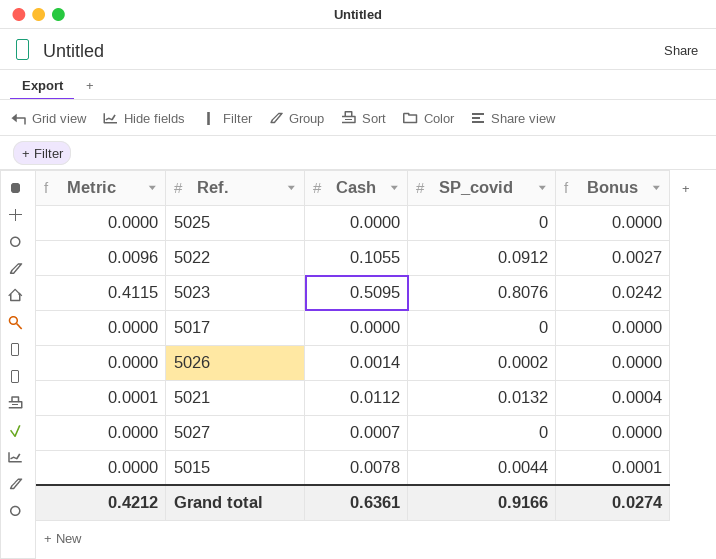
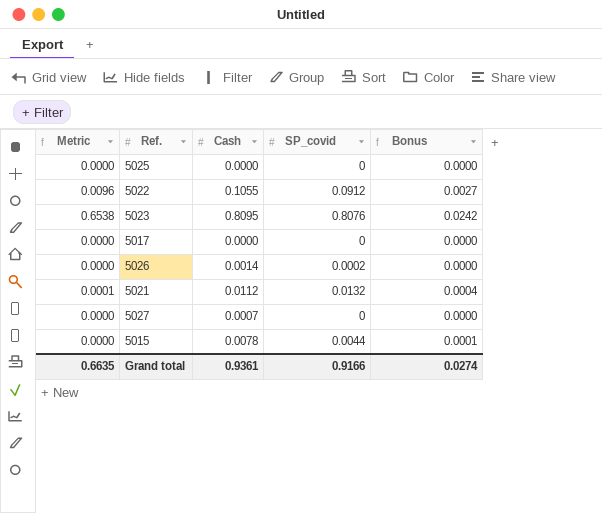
5023 | Metric: 0.4115 -> 0.6538
5023 | Cash: 0.5095 -> 0.8095
Grand total | Metric: 0.4212 -> 0.6635
Grand total | Cash: 0.6361 -> 0.9361

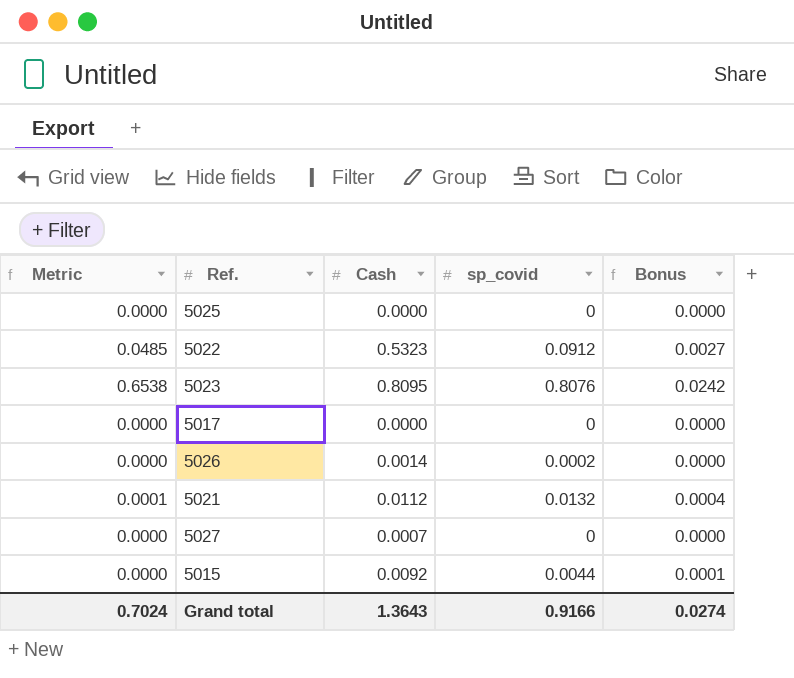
column name: SP_covid -> sp_covid
5022 | Metric: 0.0096 -> 0.0485
5022 | Cash: 0.1055 -> 0.5323
5015 | Cash: 0.0078 -> 0.0092
Grand total | Metric: 0.6635 -> 0.7024
Grand total | Cash: 0.9361 -> 1.3643

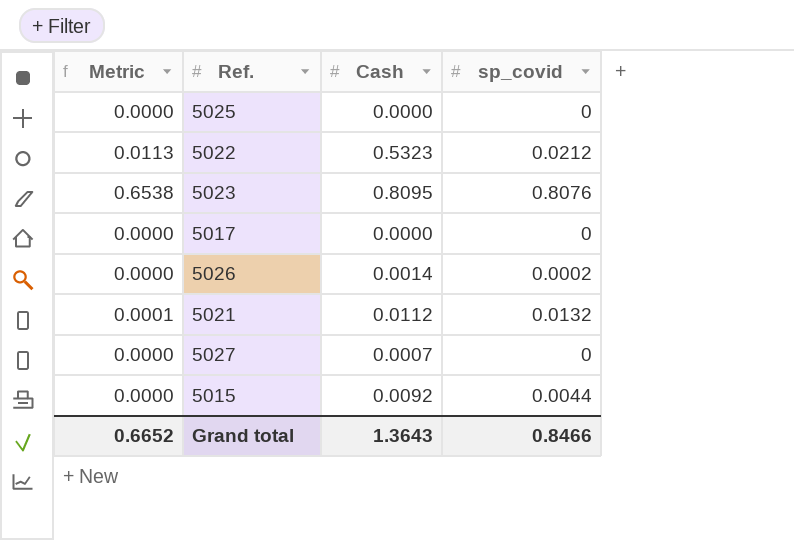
column Bonus | formula: [sp_covid] * 0.03 -> none
5022 | Metric: 0.0485 -> 0.0113
5022 | sp_covid: 0.0912 -> 0.0212
Grand total | Metric: 0.7024 -> 0.6652
Grand total | sp_covid: 0.9166 -> 0.8466

